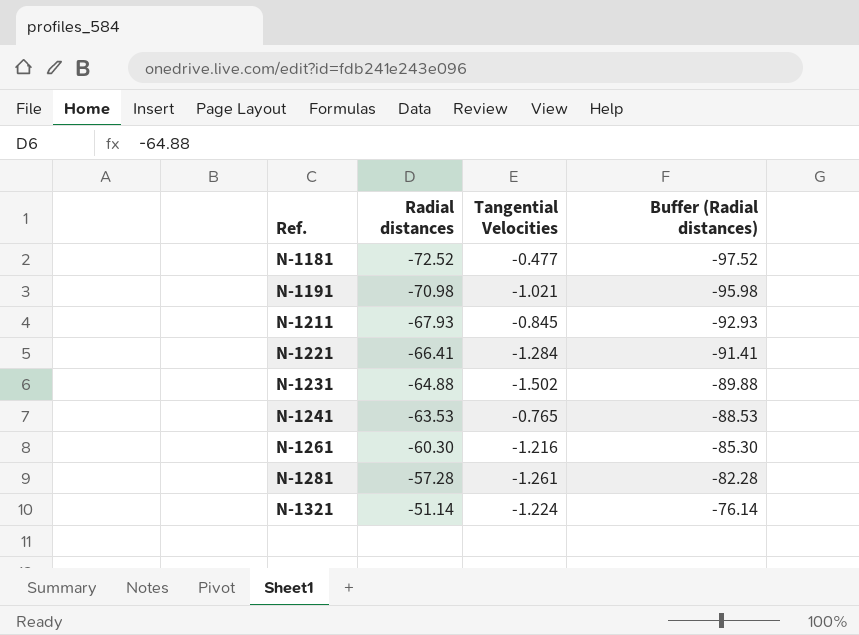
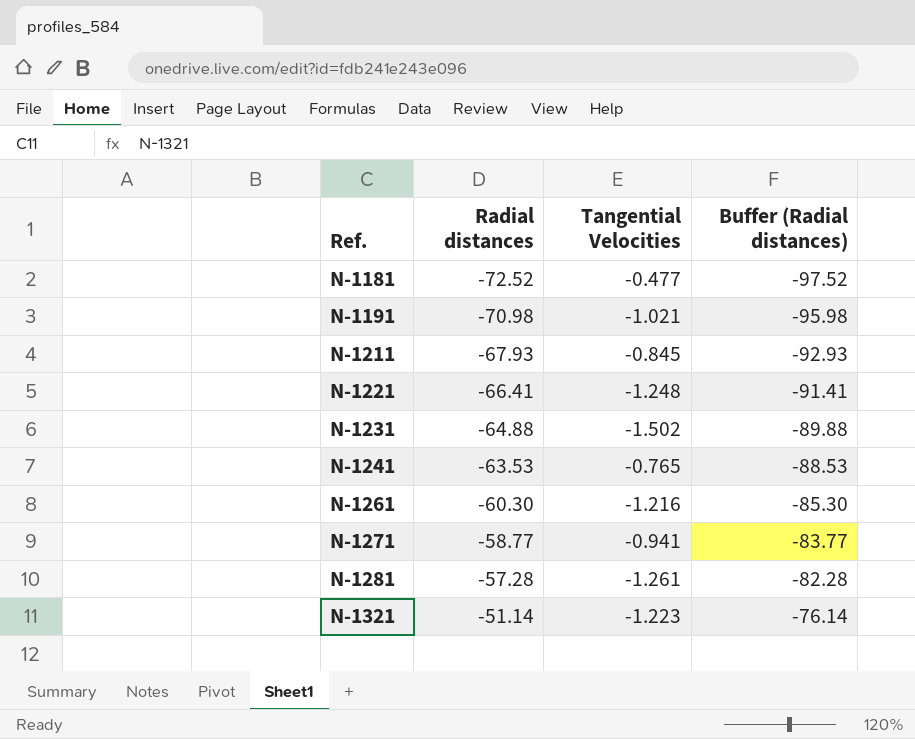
N-1221 | Tangential Velocities: -1.284 -> -1.248
row N-1271: none -> -58.77 | -0.941 | -83.77
N-1321 | Tangential Velocities: -1.224 -> -1.223

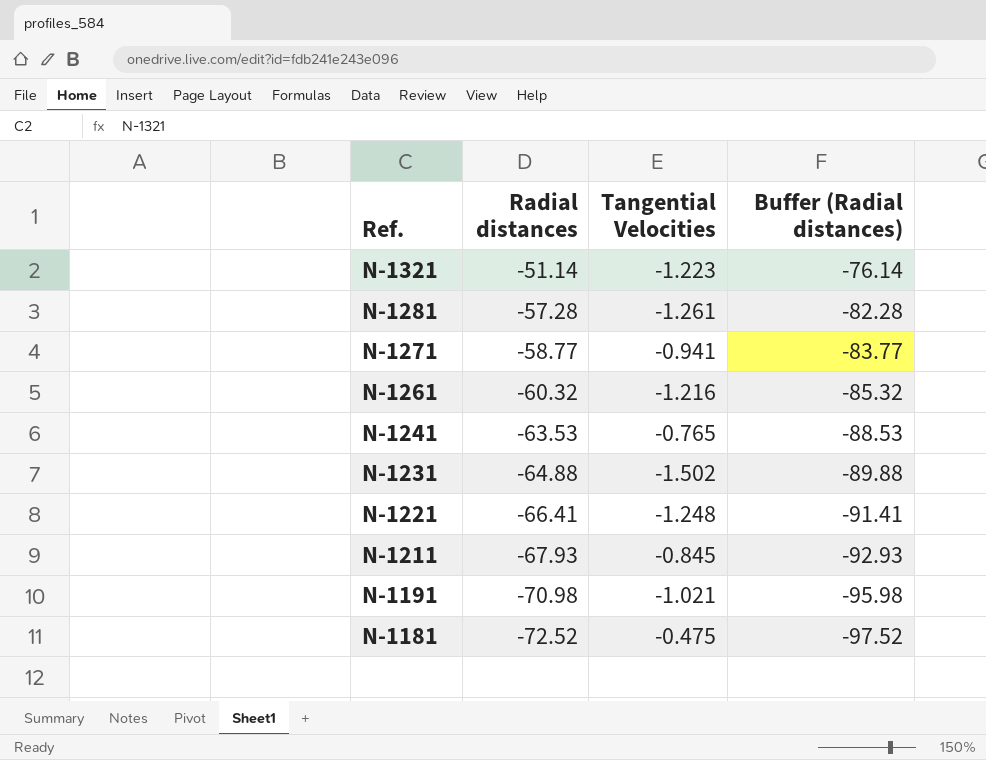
row order: Ref. ascending -> Ref. descending
N-1261 | Radial distances: -60.30 -> -60.32
N-1261 | Buffer (Radial distances): -85.30 -> -85.32
N-1181 | Tangential Velocities: -0.477 -> -0.475

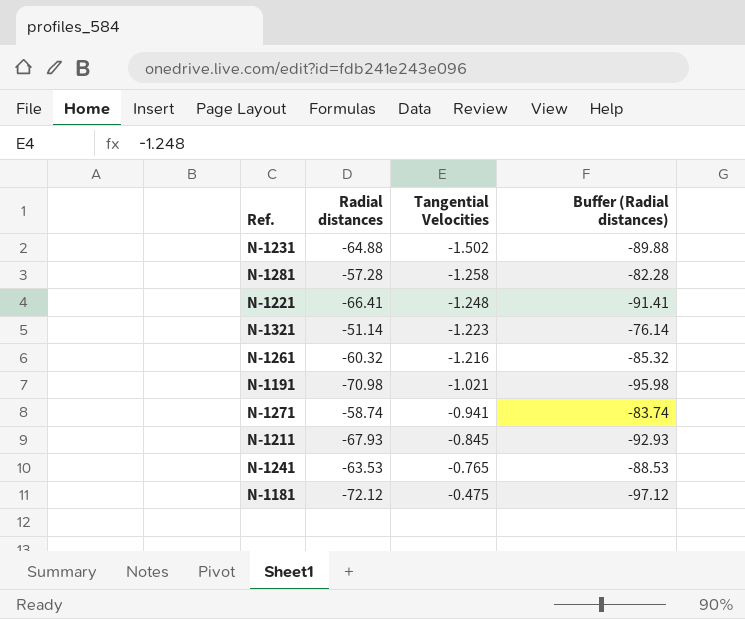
row order: Ref. descending -> Tangential Velocities ascending
N-1281 | Tangential Velocities: -1.261 -> -1.258
N-1271 | Radial distances: -58.77 -> -58.74
N-1271 | Buffer (Radial distances): -83.77 -> -83.74
N-1181 | Radial distances: -72.52 -> -72.12
N-1181 | Buffer (Radial distances): -97.52 -> -97.12

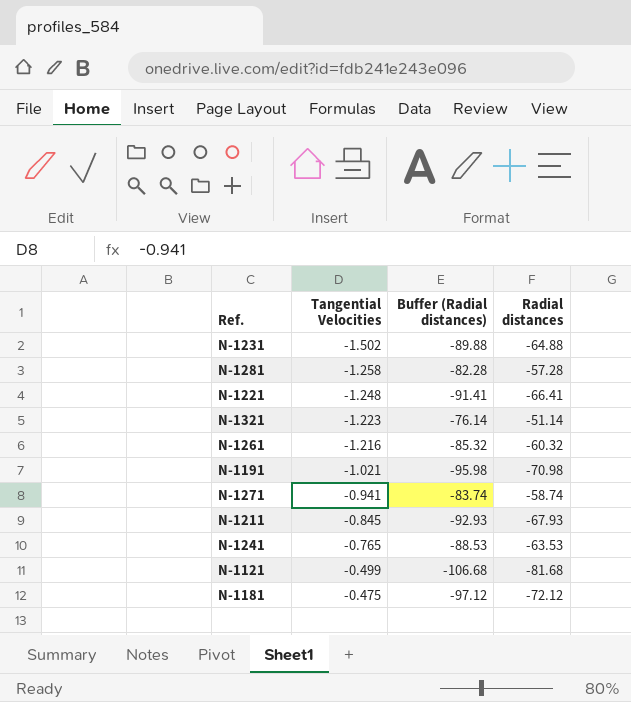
column Radial distances | position: 2 -> 4
row N-1121: none -> -0.499 | -106.68 | -81.68

